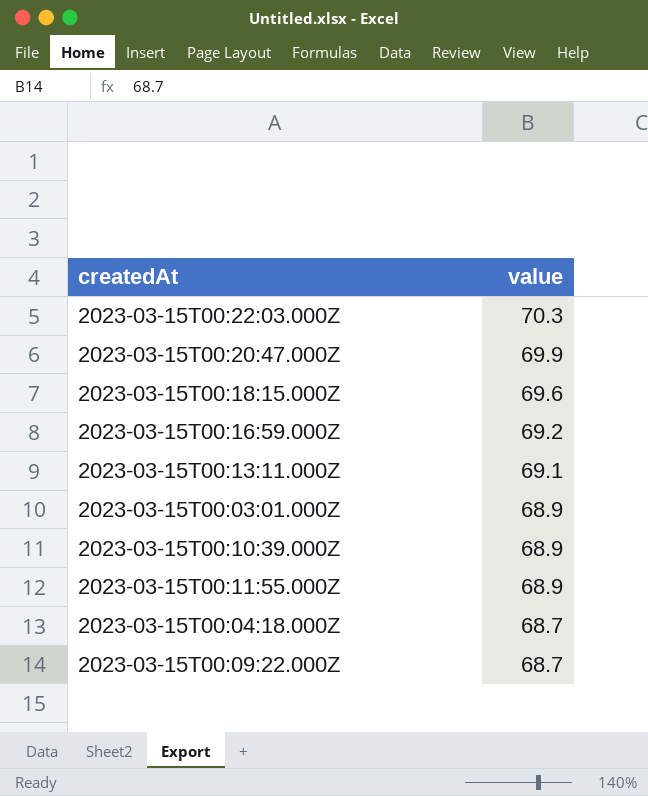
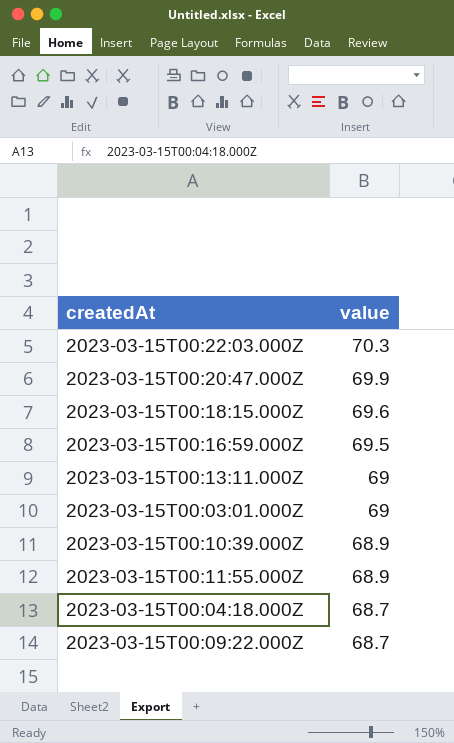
2023-03-15T00:16:59.000Z | value: 69.2 -> 69.5
2023-03-15T00:13:11.000Z | value: 69.1 -> 69
2023-03-15T00:03:01.000Z | value: 68.9 -> 69

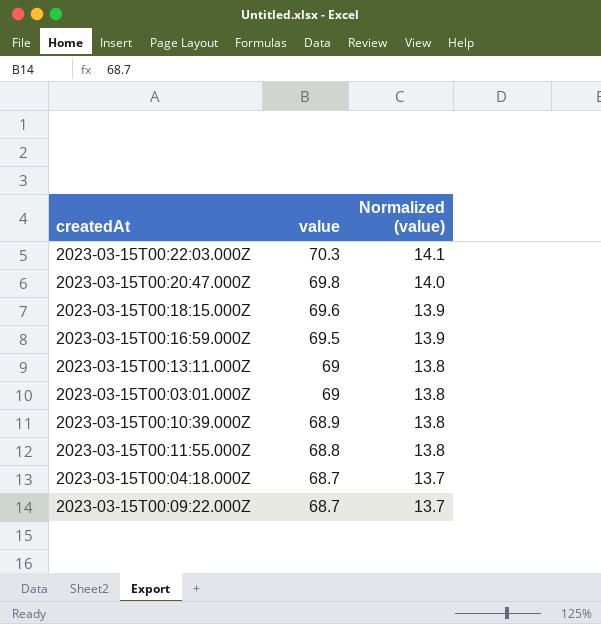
column Normalized (value) | formula: none -> [value] * 0.2
2023-03-15T00:20:47.000Z | value: 69.9 -> 69.8
2023-03-15T00:11:55.000Z | value: 68.9 -> 68.8

